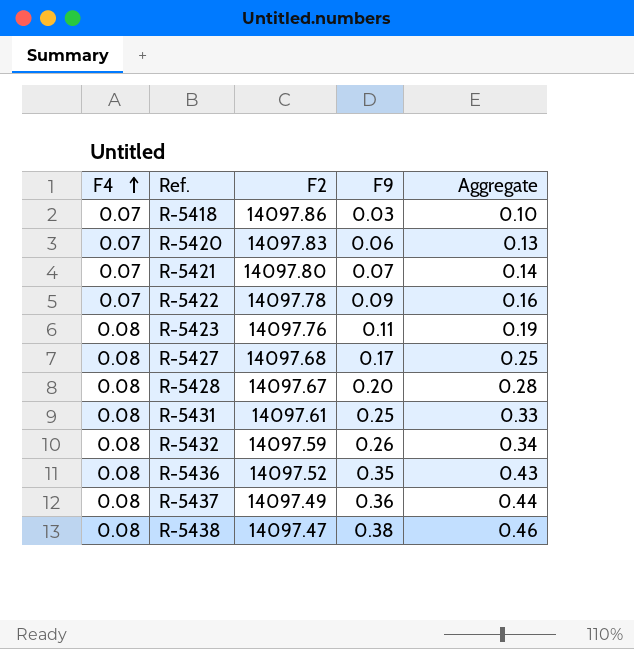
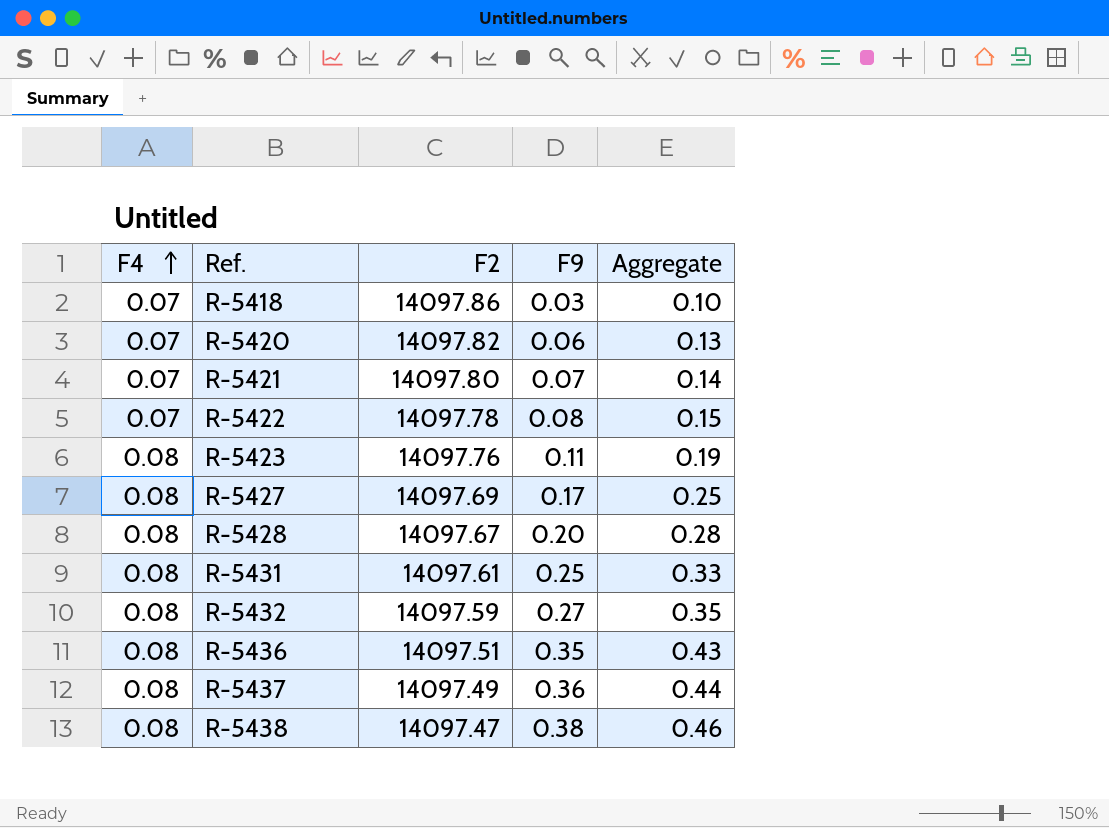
R-5420 | F2: 14097.83 -> 14097.82
R-5422 | F9: 0.09 -> 0.08
R-5422 | Aggregate: 0.16 -> 0.15
R-5427 | F2: 14097.68 -> 14097.69
R-5432 | F9: 0.26 -> 0.27
R-5432 | Aggregate: 0.34 -> 0.35
R-5436 | F2: 14097.52 -> 14097.51

